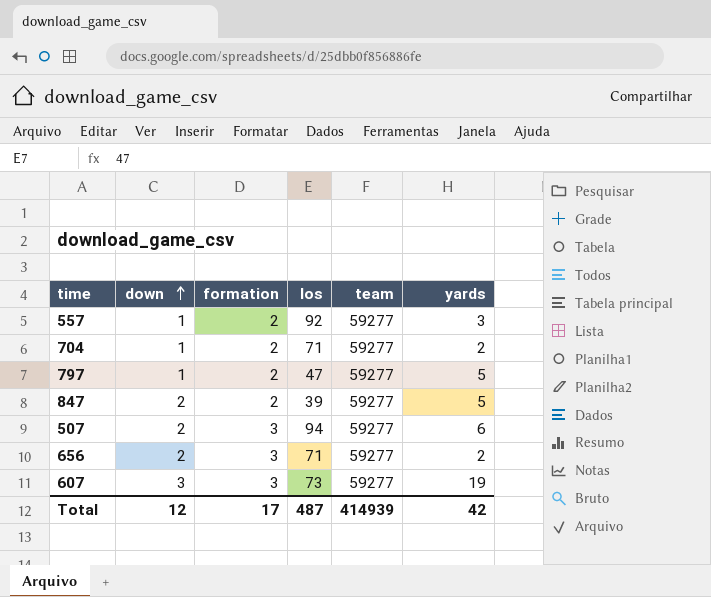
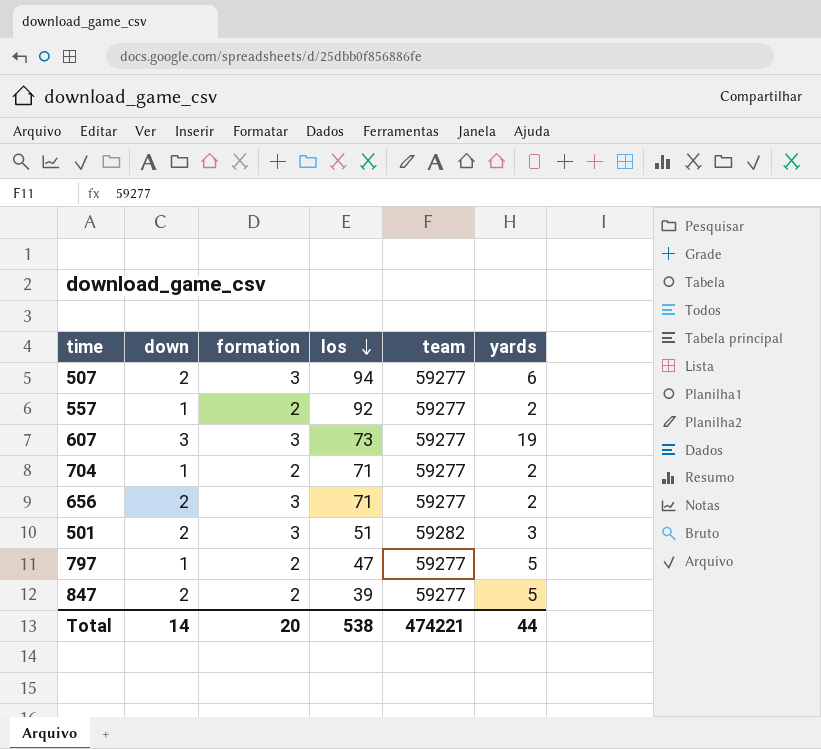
row order: down ascending -> los descending
557 | yards: 3 -> 2
row 501: none -> 2 | 3 | 51 | 59282 | 3
Total | down: 12 -> 14
Total | formation: 17 -> 20
Total | los: 487 -> 538
Total | team: 414939 -> 474221
Total | yards: 42 -> 44

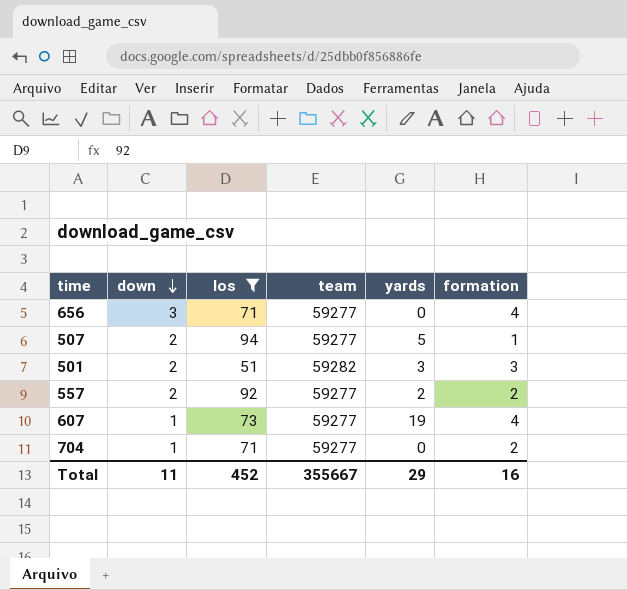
filter: none -> los >= 51
row order: los descending -> down descending
column formation | position: 3 -> 6
656 | down: 2 -> 3
656 | yards: 2 -> 0
656 | formation: 3 -> 4
507 | yards: 6 -> 5
507 | formation: 3 -> 1
557 | down: 1 -> 2
607 | down: 3 -> 1
607 | formation: 3 -> 4
704 | yards: 2 -> 0
Total | down: 14 -> 11
Total | los: 538 -> 452
Total | team: 474221 -> 355667
Total | yards: 44 -> 29
Total | formation: 20 -> 16

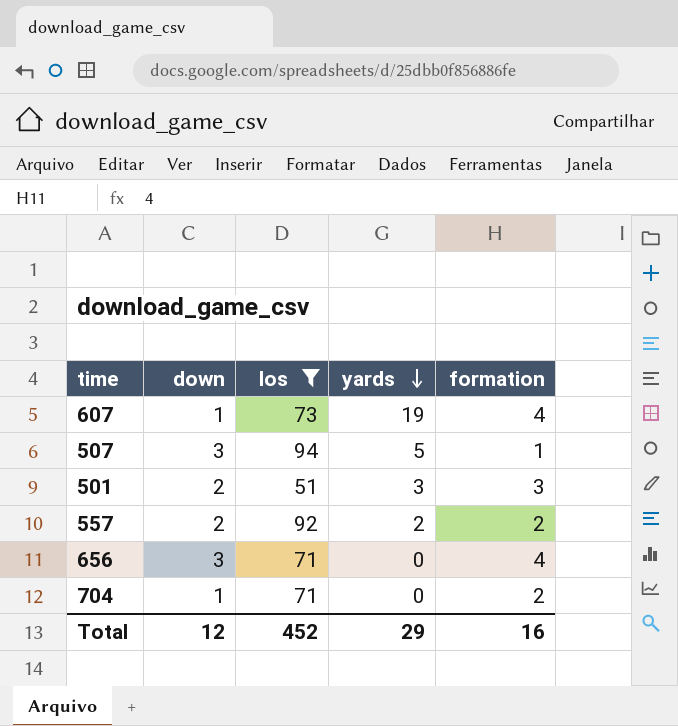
row order: down descending -> yards descending
column team | position: 4 -> none
507 | down: 2 -> 3
Total | down: 11 -> 12

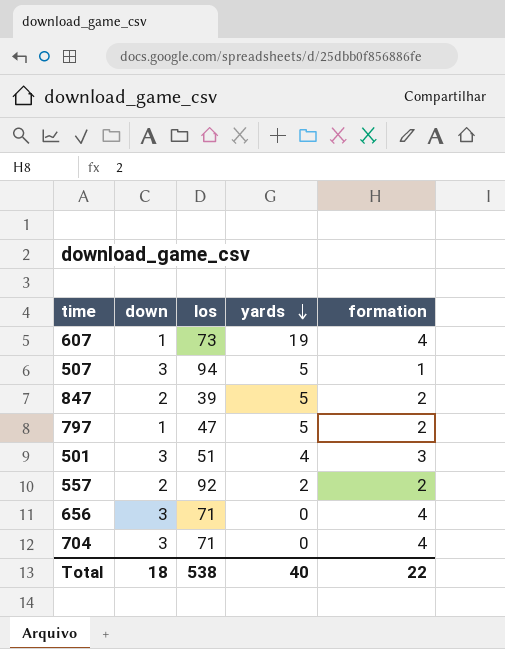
filter: los >= 51 -> none
501 | down: 2 -> 3
501 | yards: 3 -> 4
704 | down: 1 -> 3
704 | formation: 2 -> 4
Total | down: 12 -> 18
Total | los: 452 -> 538
Total | yards: 29 -> 40
Total | formation: 16 -> 22

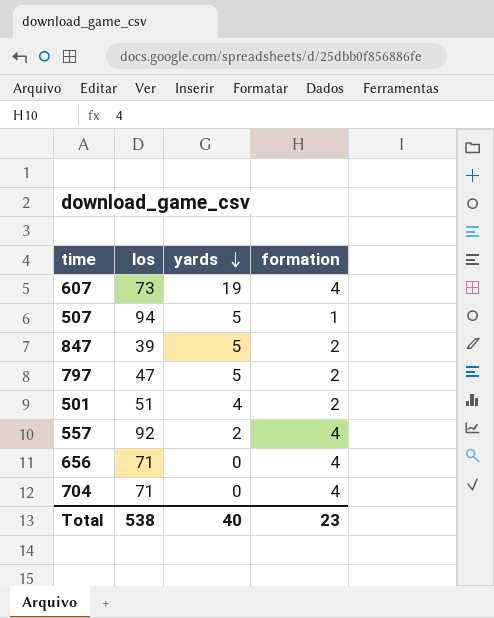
column down | position: 2 -> none
501 | formation: 3 -> 2
557 | formation: 2 -> 4
Total | formation: 22 -> 23

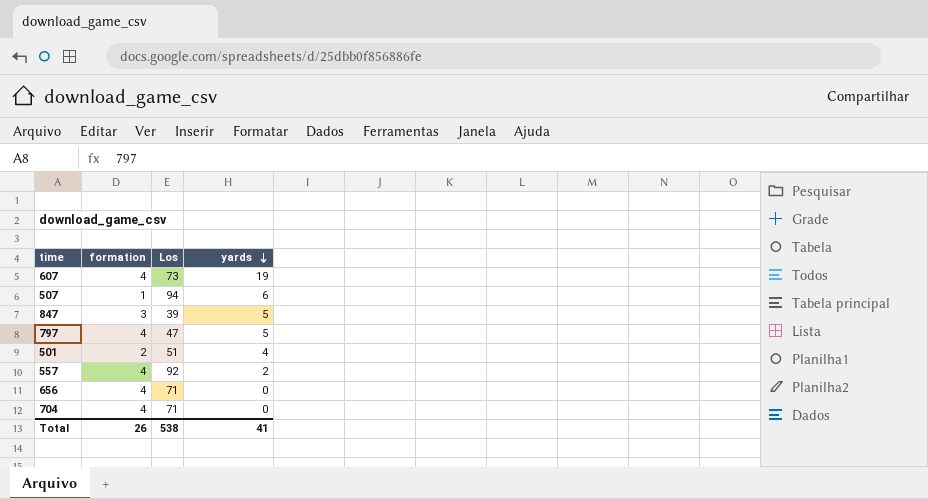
column formation | position: 4 -> 2
column name: los -> Los
507 | yards: 5 -> 6
847 | formation: 2 -> 3
797 | formation: 2 -> 4
Total | formation: 23 -> 26
Total | yards: 40 -> 41

